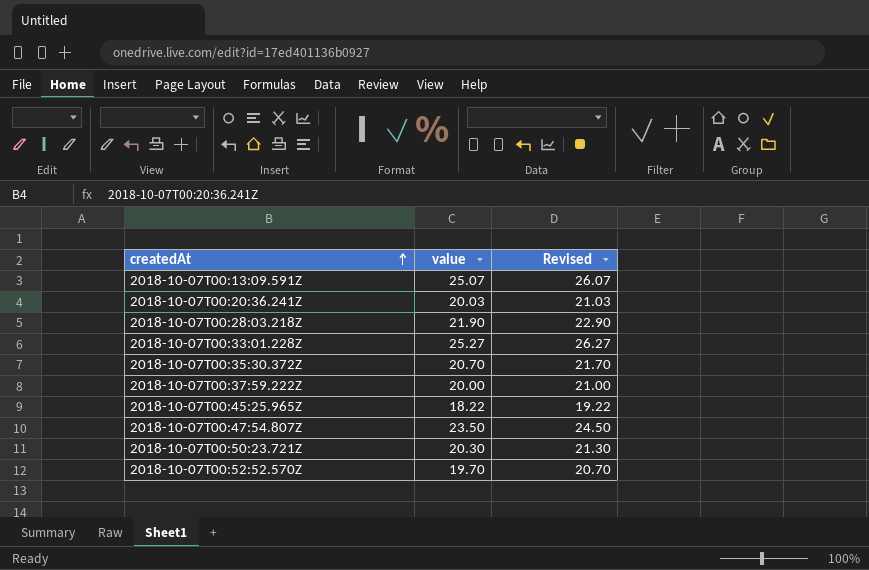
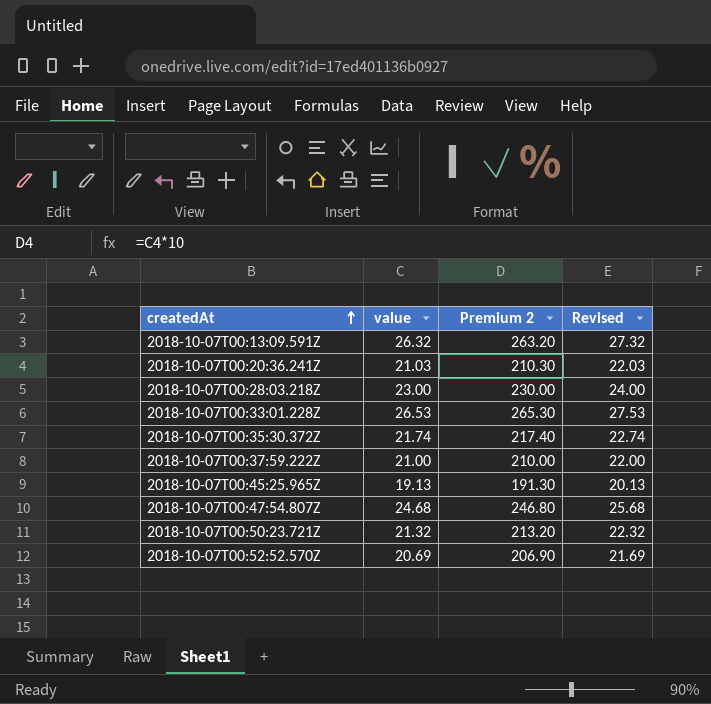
column Premium 2 | formula: none -> [value] * 10
2018-10-07T00:13:09.591Z | value: 25.07 -> 26.32
2018-10-07T00:13:09.591Z | Revised: 26.07 -> 27.32
2018-10-07T00:20:36.241Z | value: 20.03 -> 21.03
2018-10-07T00:20:36.241Z | Revised: 21.03 -> 22.03
2018-10-07T00:28:03.218Z | value: 21.90 -> 23.00
2018-10-07T00:28:03.218Z | Revised: 22.90 -> 24.00
2018-10-07T00:33:01.228Z | value: 25.27 -> 26.53
2018-10-07T00:33:01.228Z | Revised: 26.27 -> 27.53
2018-10-07T00:35:30.372Z | value: 20.70 -> 21.74
2018-10-07T00:35:30.372Z | Revised: 21.70 -> 22.74
2018-10-07T00:37:59.222Z | value: 20.00 -> 21.00
2018-10-07T00:37:59.222Z | Revised: 21.00 -> 22.00
2018-10-07T00:45:25.965Z | value: 18.22 -> 19.13
2018-10-07T00:45:25.965Z | Revised: 19.22 -> 20.13
2018-10-07T00:47:54.807Z | value: 23.50 -> 24.68
2018-10-07T00:47:54.807Z | Revised: 24.50 -> 25.68
2018-10-07T00:50:23.721Z | value: 20.30 -> 21.32
2018-10-07T00:50:23.721Z | Revised: 21.30 -> 22.32
2018-10-07T00:52:52.570Z | value: 19.70 -> 20.69
2018-10-07T00:52:52.570Z | Revised: 20.70 -> 21.69

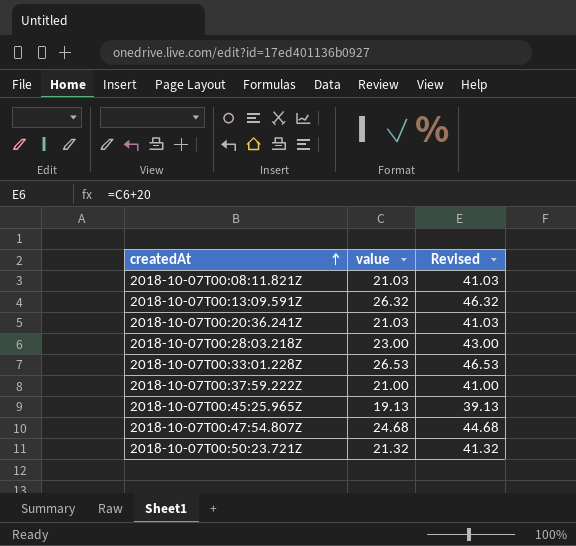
column Premium 2 | formula: [value] * 10 -> none
column Revised | formula: [value] + 1 -> [value] + 20
row 2018-10-07T00:35:30.372Z: 21.74 | 217.40 | 22.74 -> none
row 2018-10-07T00:52:52.570Z: 20.69 | 206.90 | 21.69 -> none
row 2018-10-07T00:08:11.821Z: none -> 21.03 | 41.03

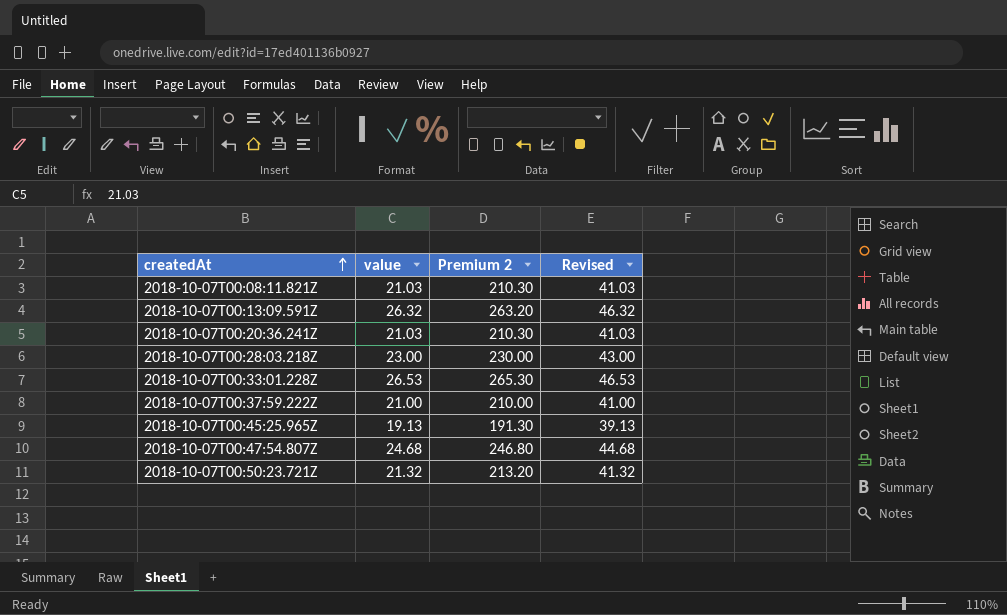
column Premium 2 | formula: none -> [value] * 10

